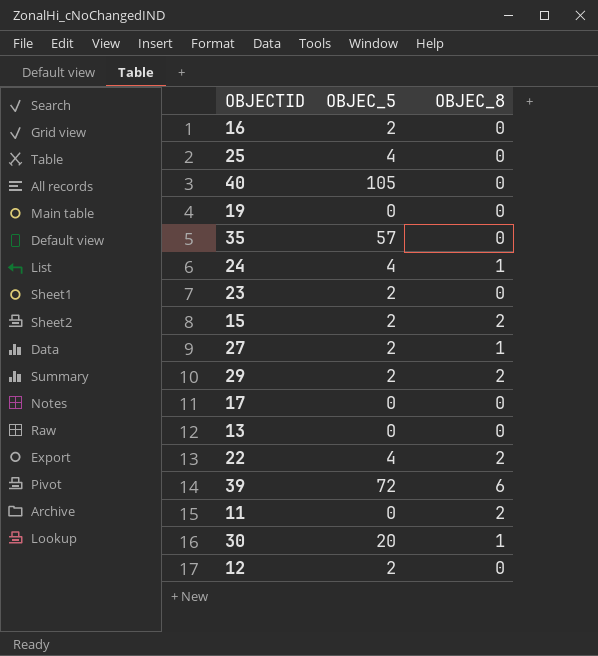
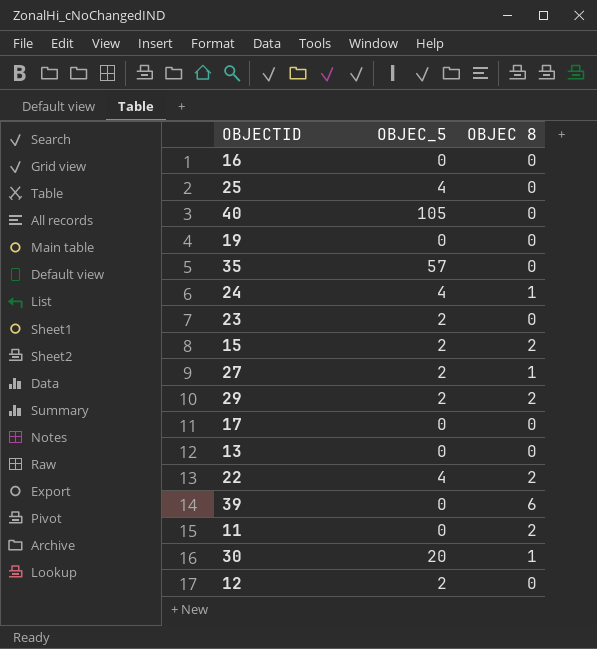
column name: OBJEC_8 -> OBJEC 8
16 | OBJEC_5: 2 -> 0
39 | OBJEC_5: 72 -> 0

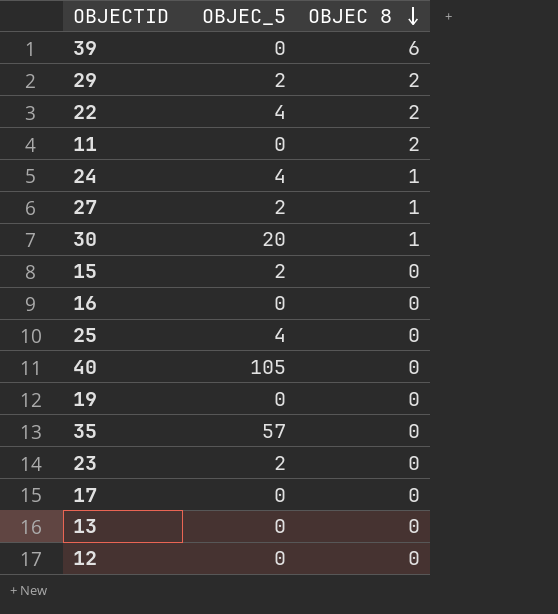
row order: none -> OBJEC 8 descending
15 | OBJEC 8: 2 -> 0
12 | OBJEC_5: 2 -> 0

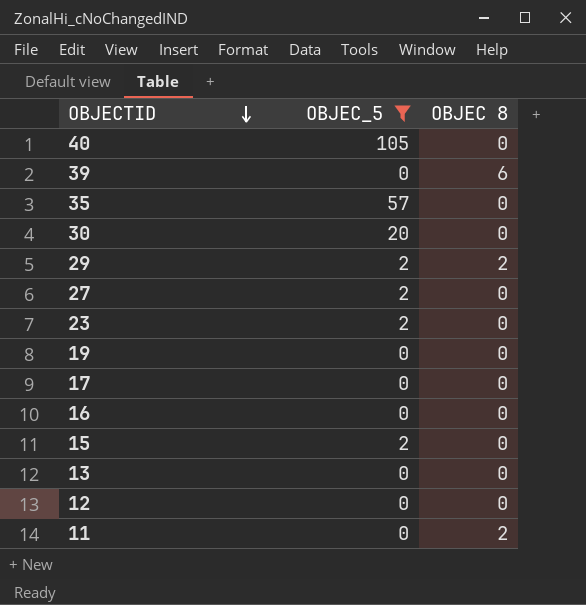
filter: none -> OBJEC_5 != 4
row order: OBJEC 8 descending -> OBJECTID descending
30 | OBJEC 8: 1 -> 0
27 | OBJEC 8: 1 -> 0

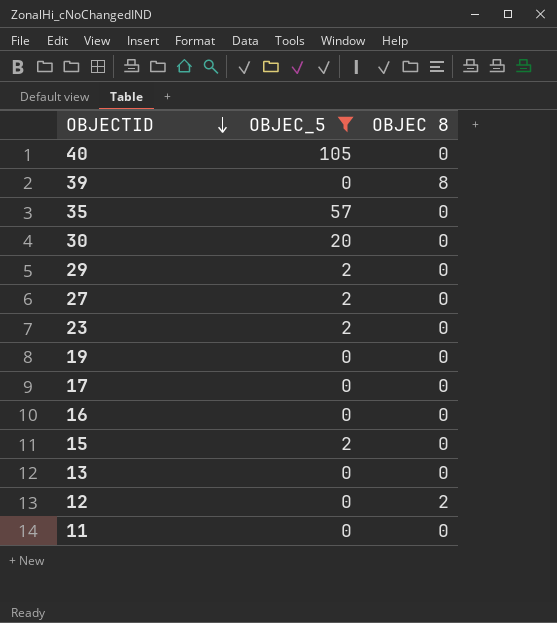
39 | OBJEC 8: 6 -> 8
29 | OBJEC 8: 2 -> 0
12 | OBJEC 8: 0 -> 2
11 | OBJEC 8: 2 -> 0

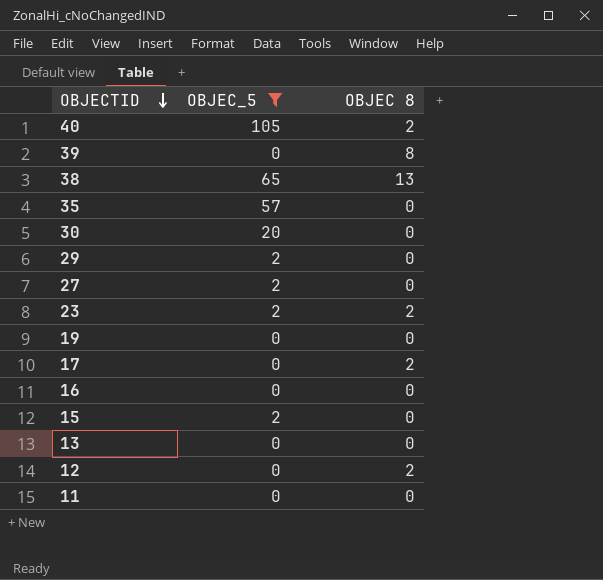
40 | OBJEC 8: 0 -> 2
row 38: none -> 65 | 13
23 | OBJEC 8: 0 -> 2
17 | OBJEC 8: 0 -> 2

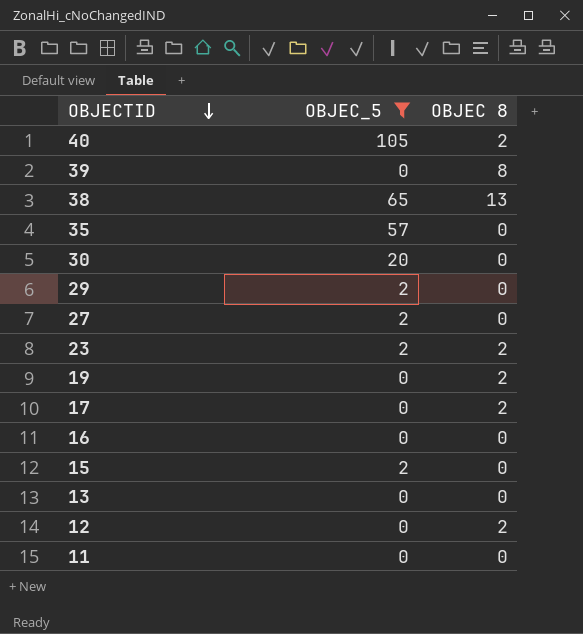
19 | OBJEC 8: 0 -> 2

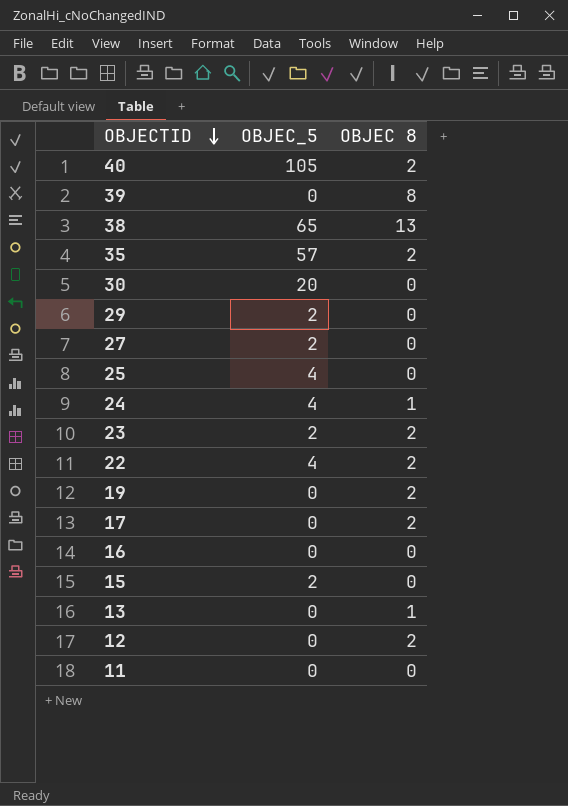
filter: OBJEC_5 != 4 -> none
35 | OBJEC 8: 0 -> 2
13 | OBJEC 8: 0 -> 1

